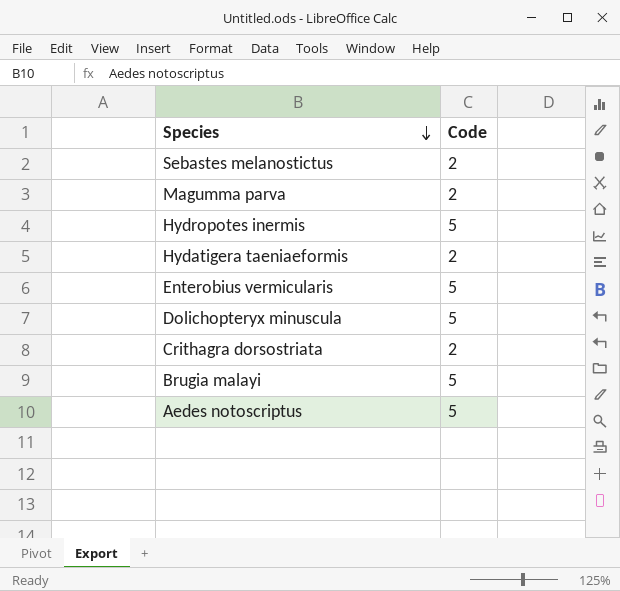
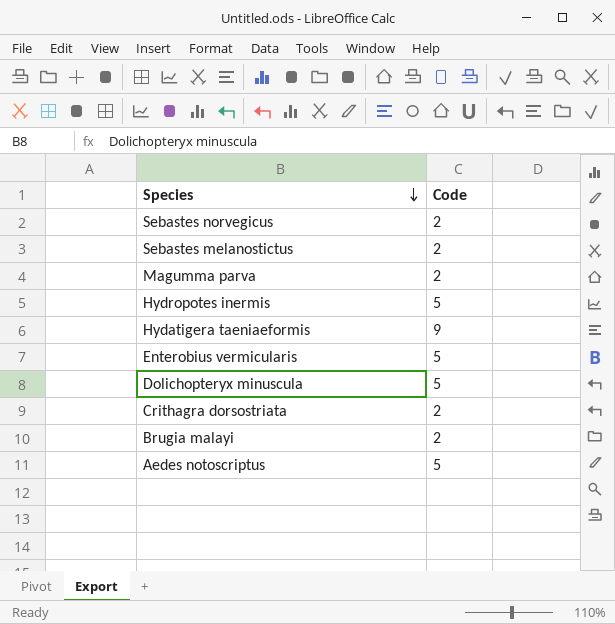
row Sebastes norvegicus: none -> 2
Hydatigera taeniaeformis | Code: 2 -> 9
Brugia malayi | Code: 5 -> 2

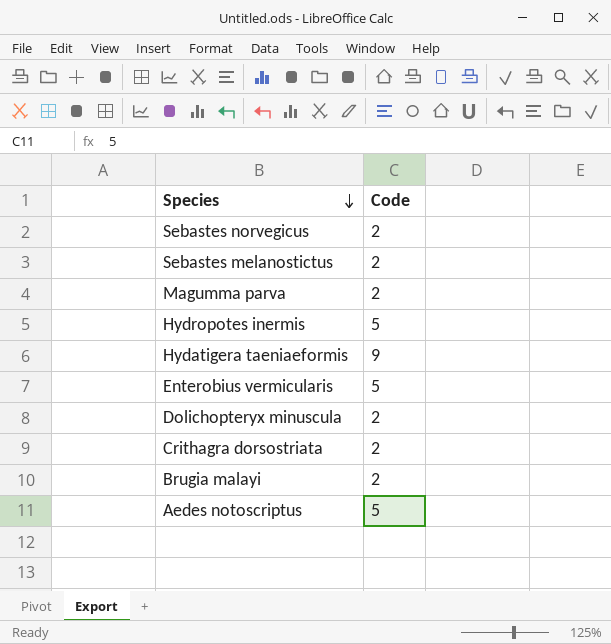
Dolichopteryx minuscula | Code: 5 -> 2

